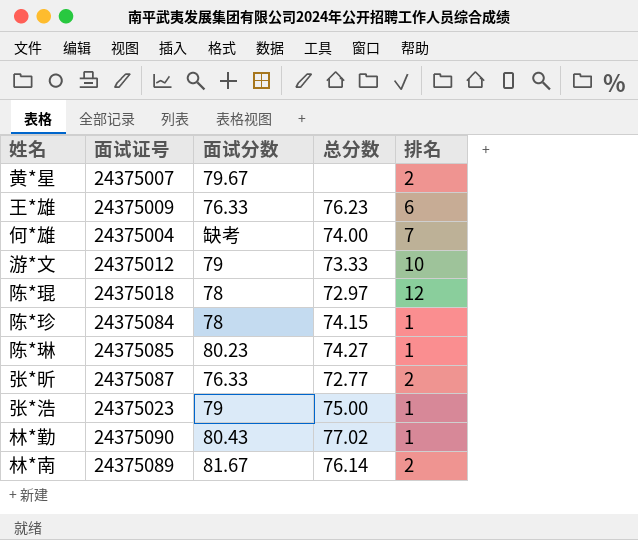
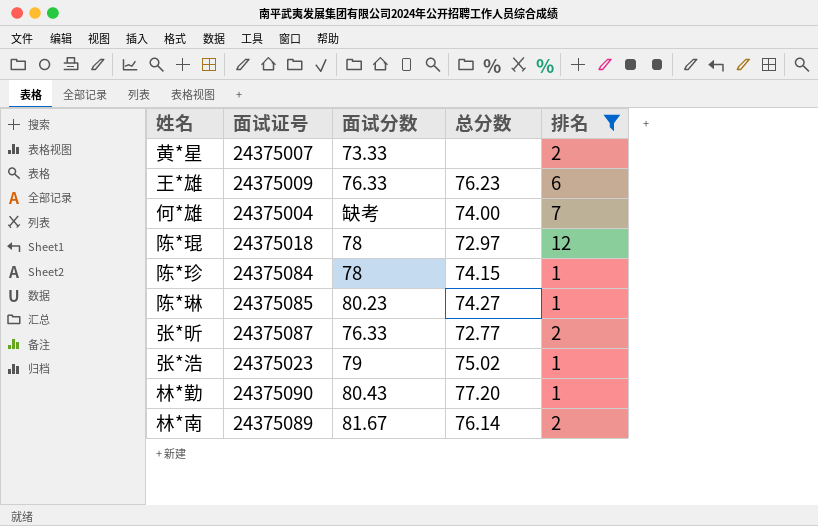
filter: none -> 排名 != 10
黄*星 | 面试分数: 79.67 -> 73.33
张*浩 | 总分数: 75.00 -> 75.02
林*勤 | 总分数: 77.02 -> 77.20

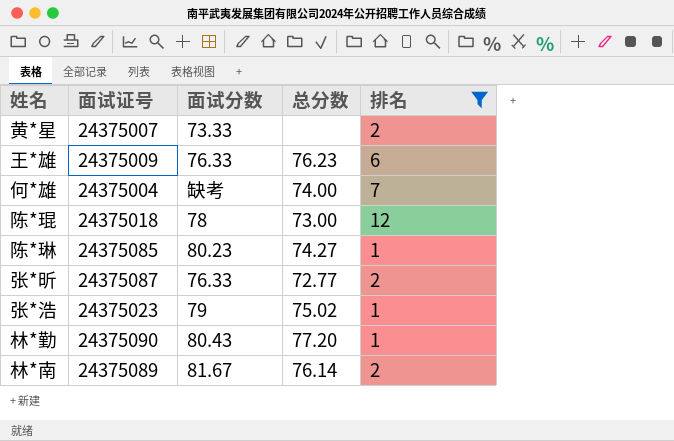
row 陈*珍: 24375084 | 78 | 74.15 | 1 -> none
陈*琨 | 总分数: 72.97 -> 73.00

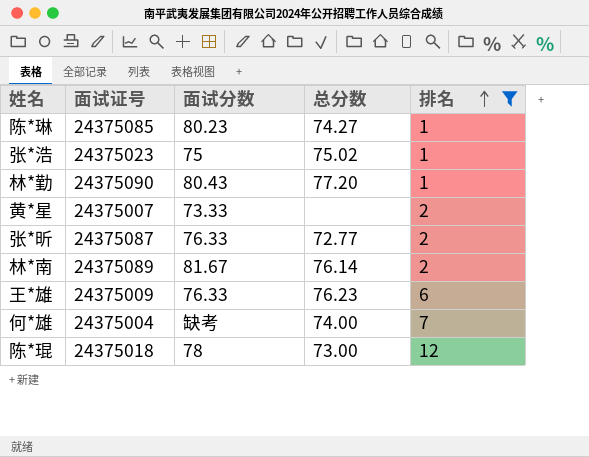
row order: none -> 排名 ascending
张*浩 | 面试分数: 79 -> 75

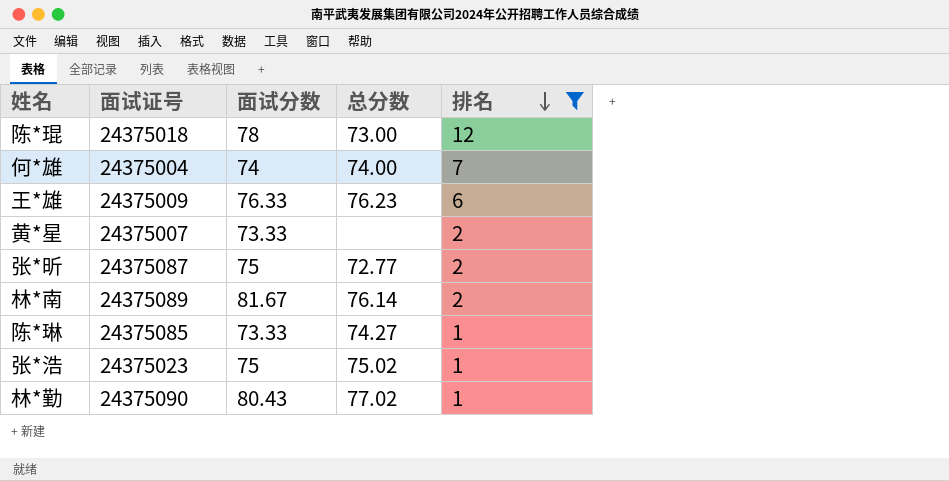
row order: 排名 ascending -> 排名 descending
何*雄 | 面试分数: 缺考 -> 74
张*昕 | 面试分数: 76.33 -> 75
陈*琳 | 面试分数: 80.23 -> 73.33
林*勤 | 总分数: 77.20 -> 77.02

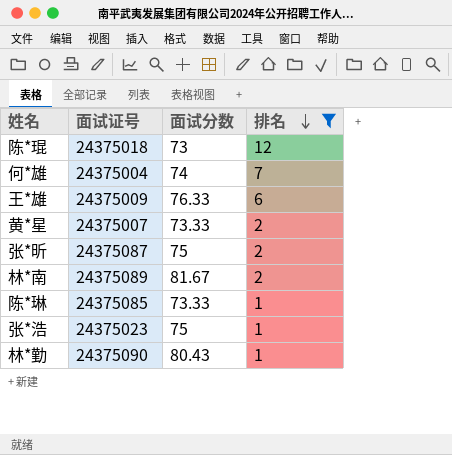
column 总分数 | position: 4 -> none
陈*琨 | 面试分数: 78 -> 73

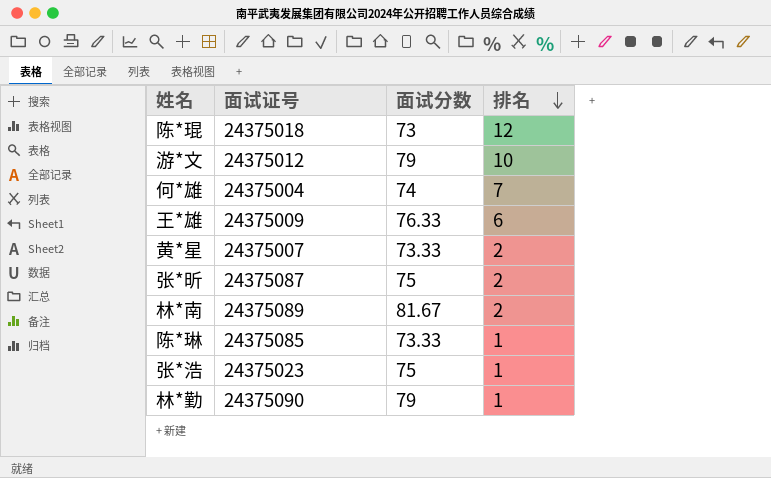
filter: 排名 != 10 -> none
林*勤 | 面试分数: 80.43 -> 79

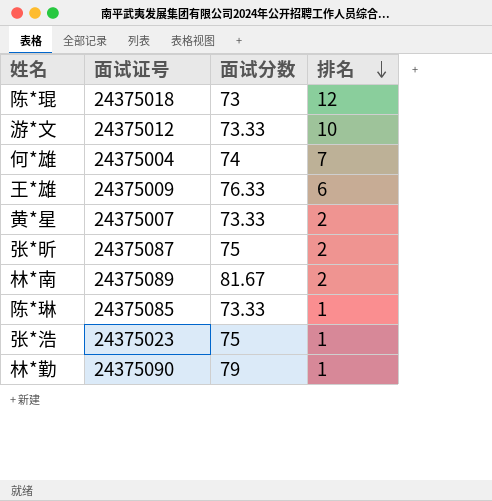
游*文 | 面试分数: 79 -> 73.33

